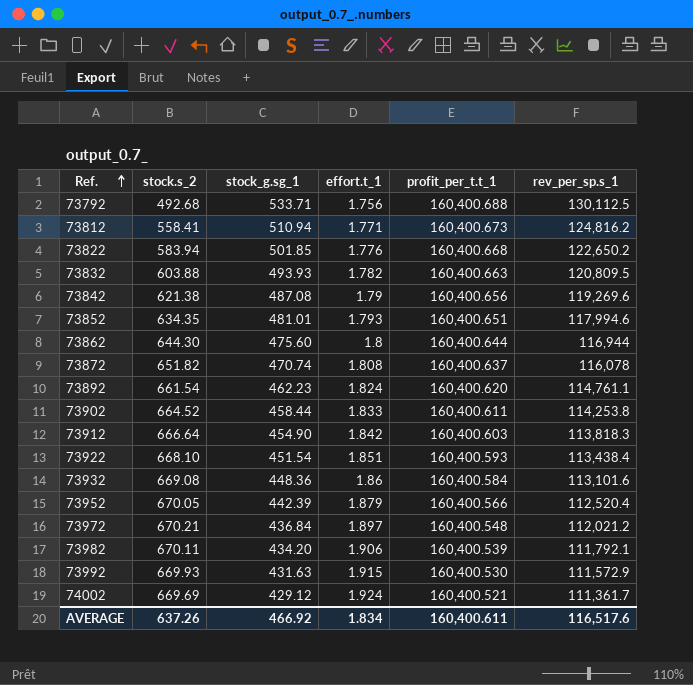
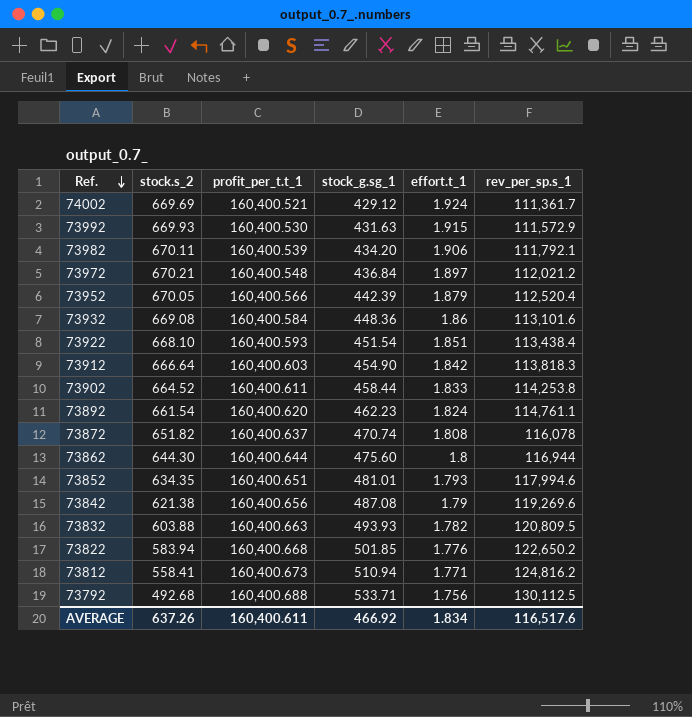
row order: Ref. ascending -> Ref. descending
column profit_per_t.t_1 | position: 5 -> 3

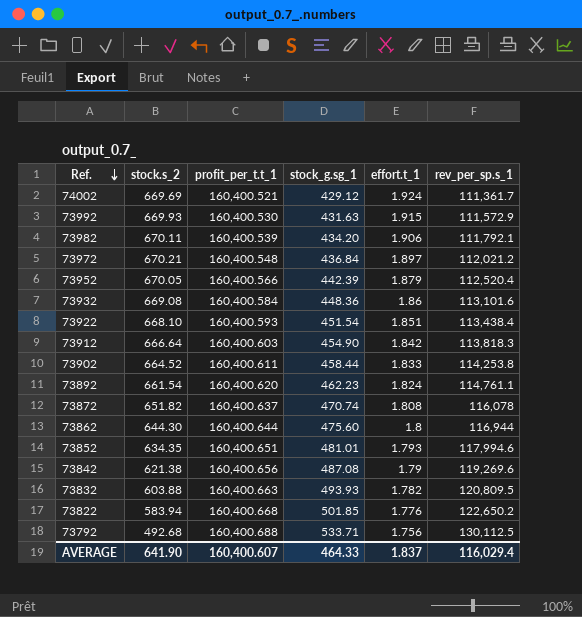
row 73812: 558.41 | 160,400.673 | 510.94 | 1.771 | 124,816.2 -> none
AVERAGE | stock.s_2: 637.26 -> 641.90
AVERAGE | profit_per_t.t_1: 160,400.611 -> 160,400.607
AVERAGE | stock_g.sg_1: 466.92 -> 464.33
AVERAGE | effort.t_1: 1.834 -> 1.837
AVERAGE | rev_per_sp.s_1: 116,517.6 -> 116,029.4

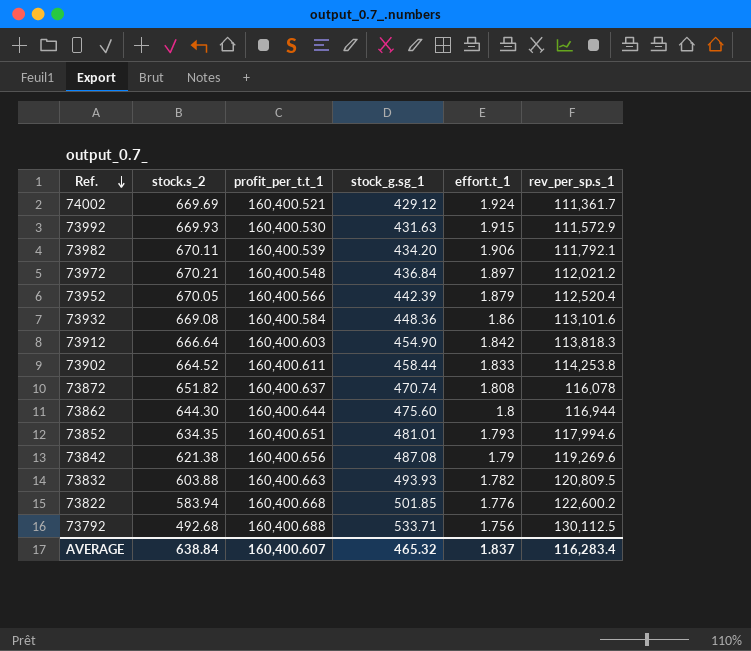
row 73922: 668.10 | 160,400.593 | 451.54 | 1.851 | 113,438.4 -> none
row 73892: 661.54 | 160,400.620 | 462.23 | 1.824 | 114,761.1 -> none
73822 | rev_per_sp.s_1: 122,650.2 -> 122,600.2
AVERAGE | stock.s_2: 641.90 -> 638.84
AVERAGE | stock_g.sg_1: 464.33 -> 465.32
AVERAGE | rev_per_sp.s_1: 116,029.4 -> 116,283.4

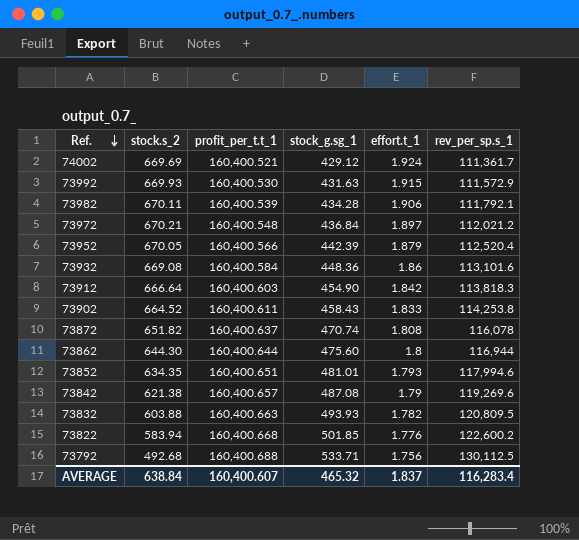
73982 | stock_g.sg_1: 434.20 -> 434.28
73902 | stock_g.sg_1: 458.44 -> 458.43
73842 | profit_per_t.t_1: 160,400.656 -> 160,400.657

